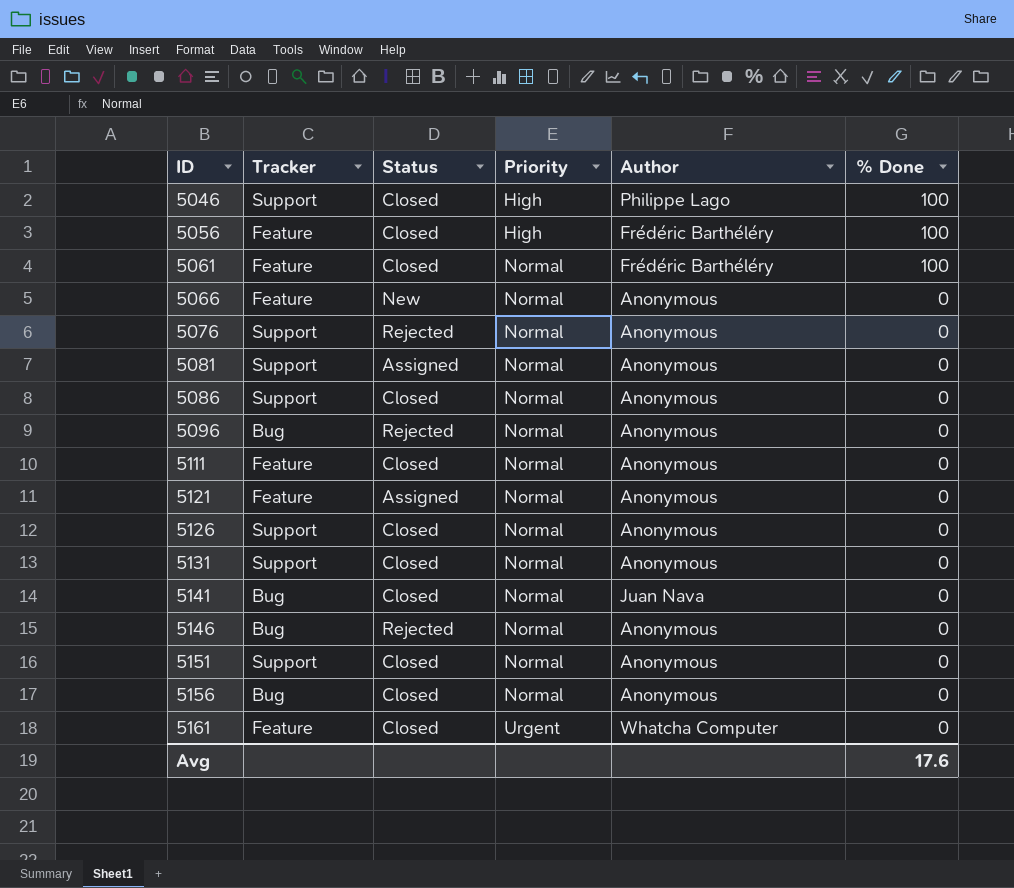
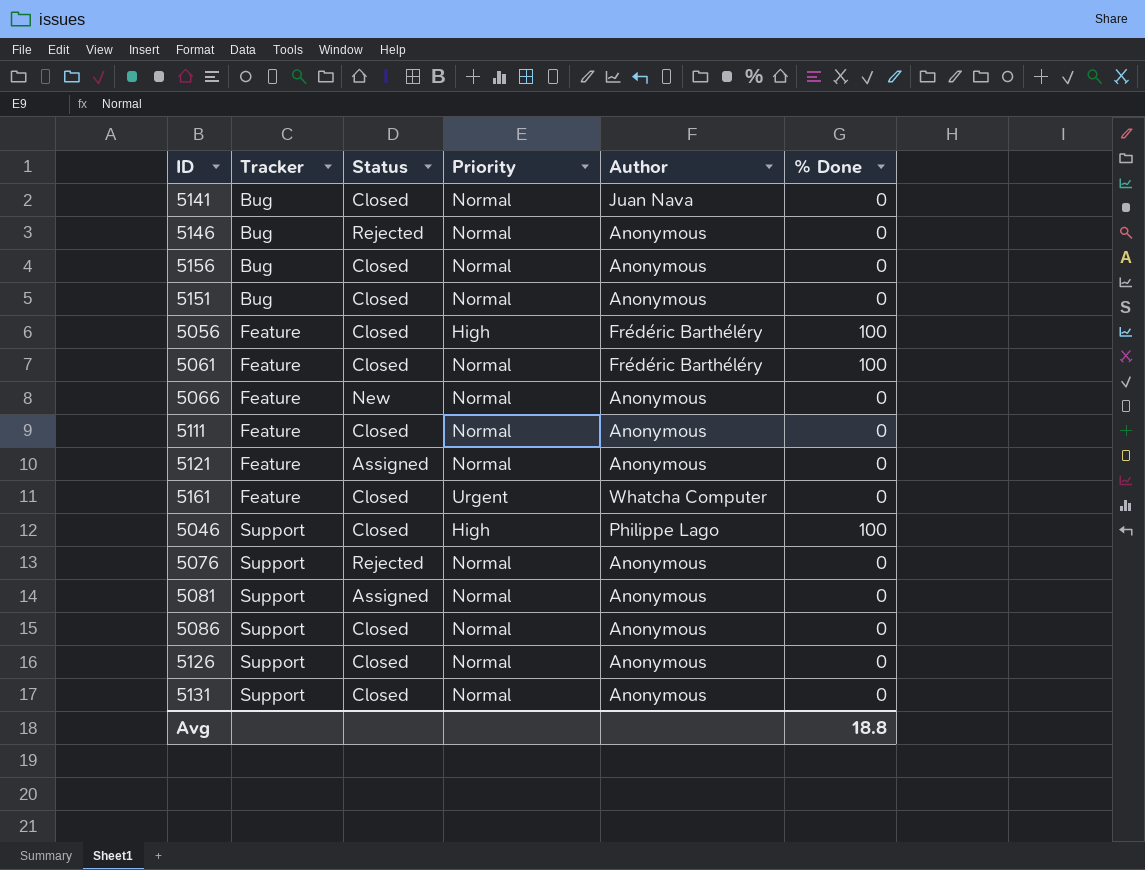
row order: ID ascending -> Tracker ascending
row 5096: Bug | Rejected | Normal | Anonymous | 0 -> none
5151 | Tracker: Support -> Bug
Avg | % Done: 17.6 -> 18.8

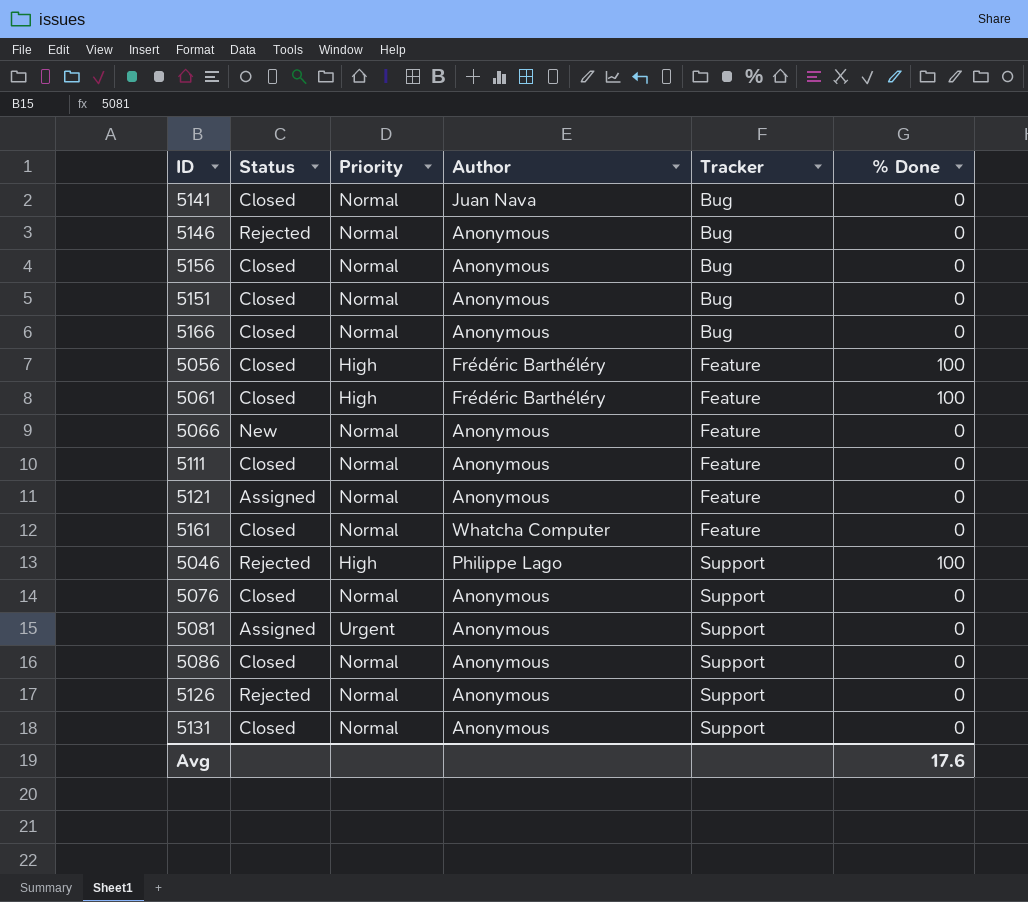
column Tracker | position: 2 -> 5
row 5166: none -> Closed | Normal | Anonymous | Bug | 0
5061 | Priority: Normal -> High
5161 | Priority: Urgent -> Normal
5046 | Status: Closed -> Rejected
5076 | Status: Rejected -> Closed
5081 | Priority: Normal -> Urgent
5126 | Status: Closed -> Rejected
Avg | % Done: 18.8 -> 17.6

